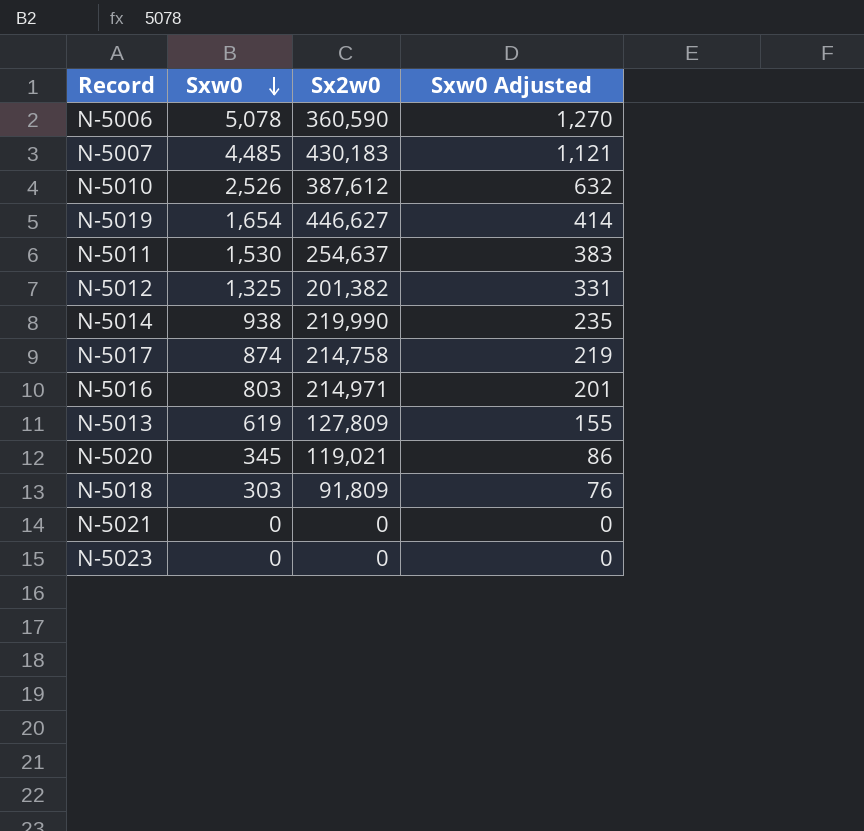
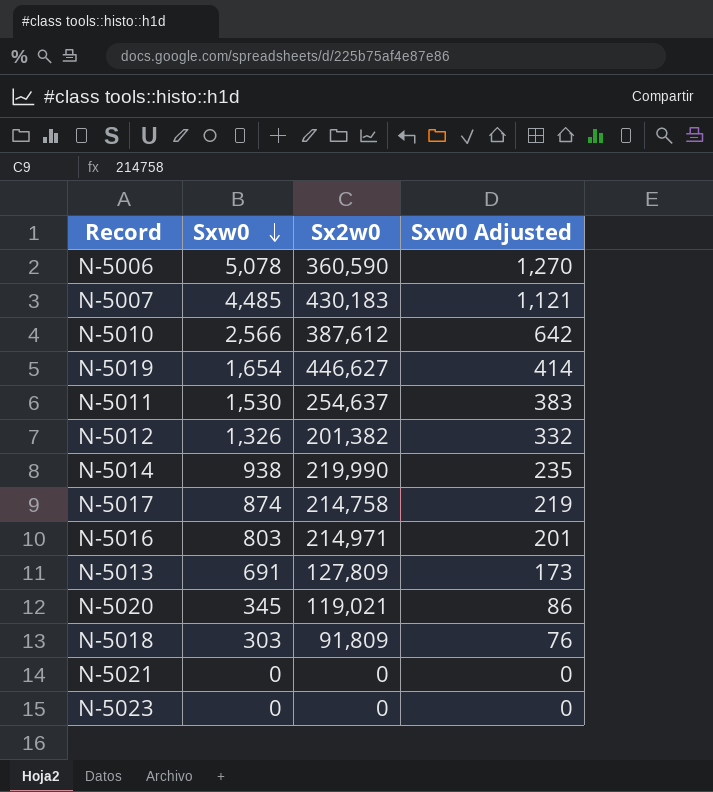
N-5010 | Sxw0: 2,526 -> 2,566
N-5010 | Sxw0 Adjusted: 632 -> 642
N-5012 | Sxw0: 1,325 -> 1,326
N-5012 | Sxw0 Adjusted: 331 -> 332
N-5013 | Sxw0: 619 -> 691
N-5013 | Sxw0 Adjusted: 155 -> 173

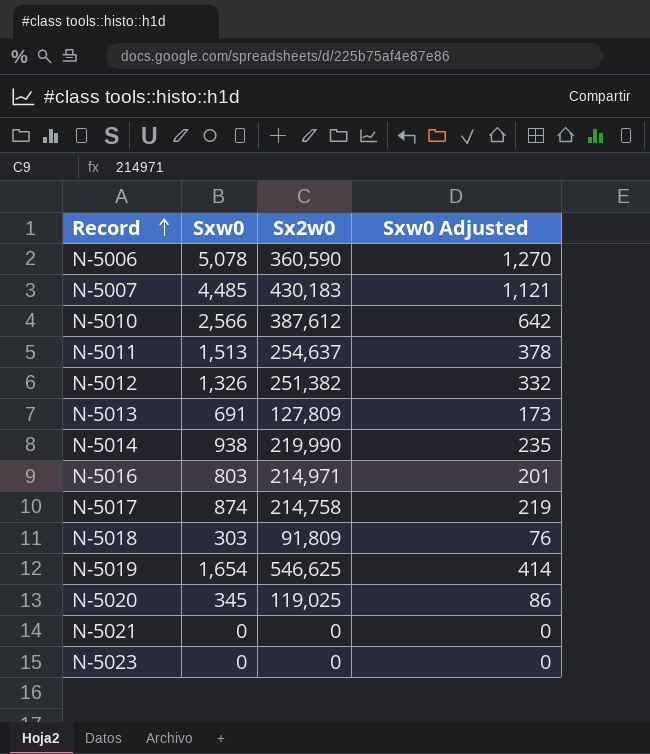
row order: Sxw0 descending -> Record ascending
N-5011 | Sxw0: 1,530 -> 1,513
N-5011 | Sxw0 Adjusted: 383 -> 378
N-5012 | Sx2w0: 201,382 -> 251,382
N-5019 | Sx2w0: 446,627 -> 546,625
N-5020 | Sx2w0: 119,021 -> 119,025

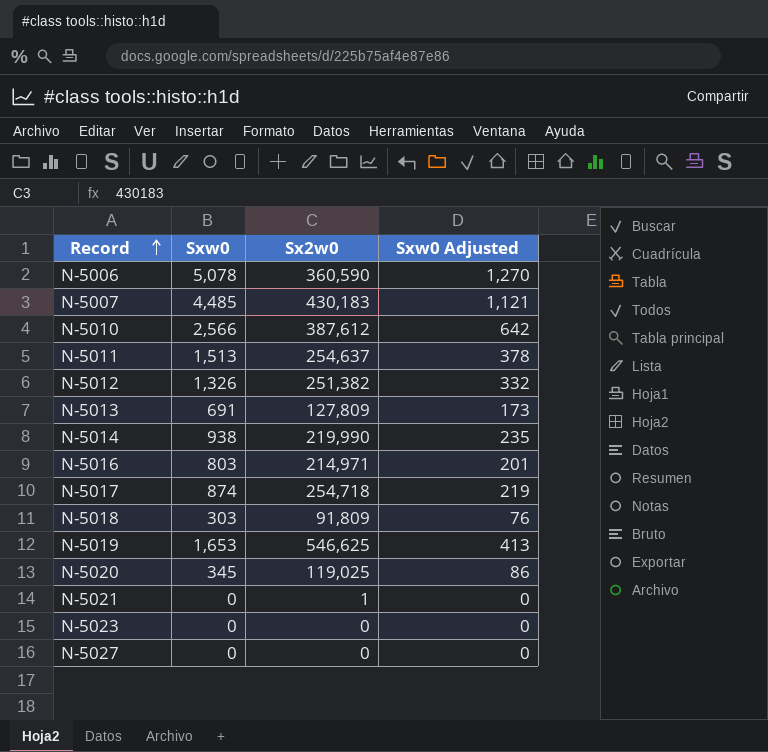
N-5017 | Sx2w0: 214,758 -> 254,718
N-5019 | Sxw0: 1,654 -> 1,653
N-5019 | Sxw0 Adjusted: 414 -> 413
N-5021 | Sx2w0: 0 -> 1
row N-5027: none -> 0 | 0 | 0

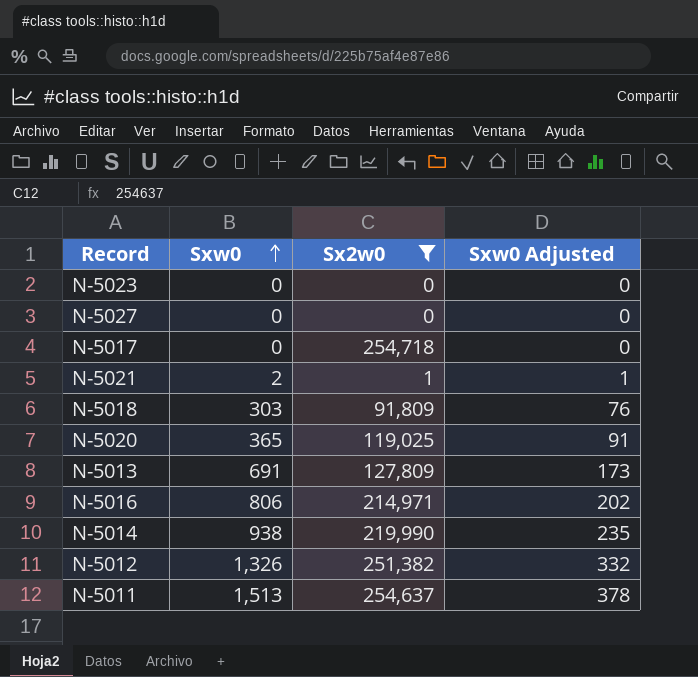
filter: none -> Sx2w0 <= 254,718
row order: Record ascending -> Sxw0 ascending
N-5017 | Sxw0: 874 -> 0
N-5017 | Sxw0 Adjusted: 219 -> 0
N-5021 | Sxw0: 0 -> 2
N-5021 | Sxw0 Adjusted: 0 -> 1
N-5020 | Sxw0: 345 -> 365
N-5020 | Sxw0 Adjusted: 86 -> 91
N-5016 | Sxw0: 803 -> 806
N-5016 | Sxw0 Adjusted: 201 -> 202

